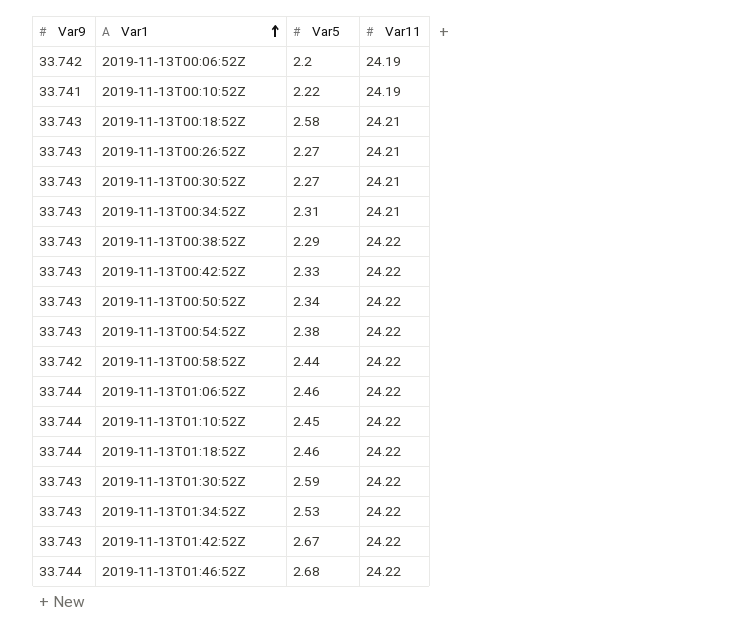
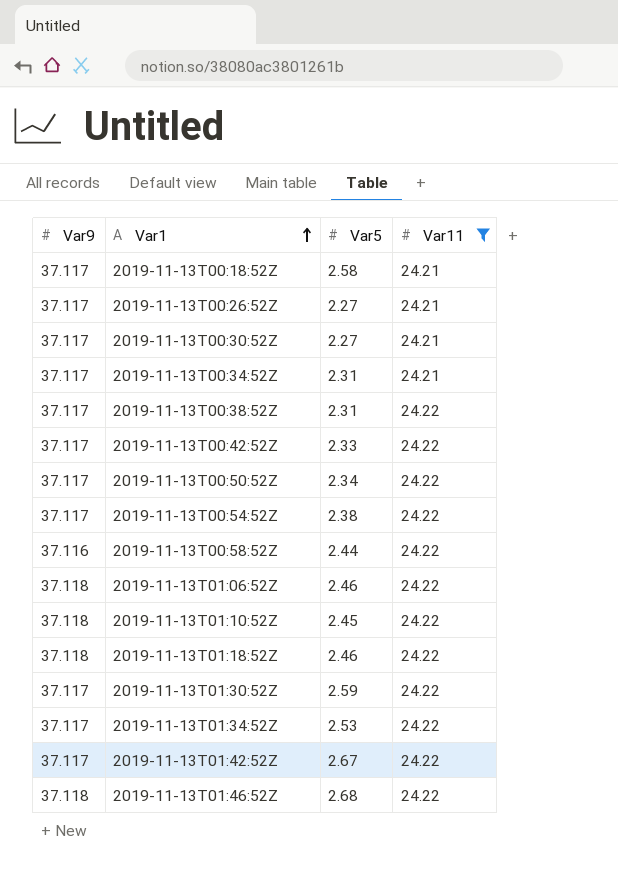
filter: none -> Var11 != 24.19
2019-11-13T00:18:52Z | Var9: 33.743 -> 37.117
2019-11-13T00:26:52Z | Var9: 33.743 -> 37.117
2019-11-13T00:30:52Z | Var9: 33.743 -> 37.117
2019-11-13T00:34:52Z | Var9: 33.743 -> 37.117
2019-11-13T00:38:52Z | Var9: 33.743 -> 37.117
2019-11-13T00:38:52Z | Var5: 2.29 -> 2.31
2019-11-13T00:42:52Z | Var9: 33.743 -> 37.117
2019-11-13T00:50:52Z | Var9: 33.743 -> 37.117
2019-11-13T00:54:52Z | Var9: 33.743 -> 37.117
2019-11-13T00:58:52Z | Var9: 33.742 -> 37.116
2019-11-13T01:06:52Z | Var9: 33.744 -> 37.118
2019-11-13T01:10:52Z | Var9: 33.744 -> 37.118
2019-11-13T01:18:52Z | Var9: 33.744 -> 37.118
2019-11-13T01:30:52Z | Var9: 33.743 -> 37.117
2019-11-13T01:34:52Z | Var9: 33.743 -> 37.117
2019-11-13T01:42:52Z | Var9: 33.743 -> 37.117
2019-11-13T01:46:52Z | Var9: 33.744 -> 37.118

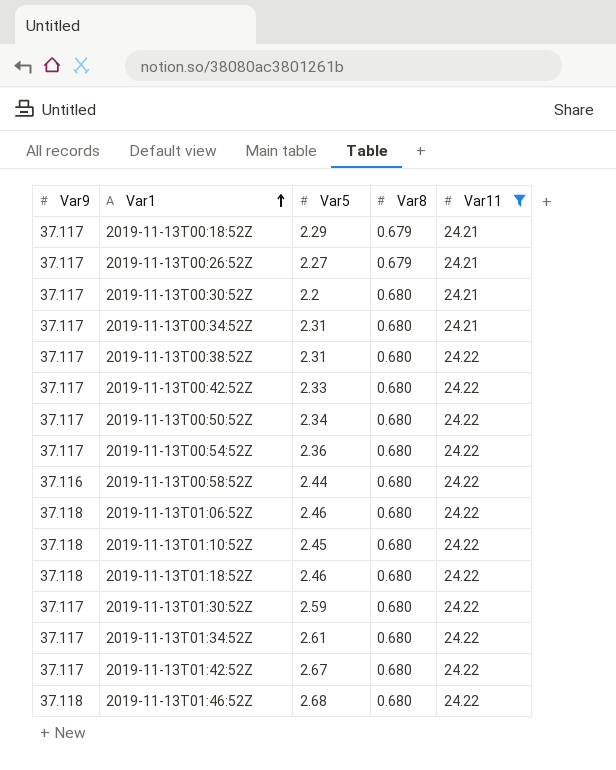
column Var8 | position: none -> 4
2019-11-13T00:18:52Z | Var5: 2.58 -> 2.29
2019-11-13T00:30:52Z | Var5: 2.27 -> 2.2
2019-11-13T00:54:52Z | Var5: 2.38 -> 2.36
2019-11-13T01:34:52Z | Var5: 2.53 -> 2.61

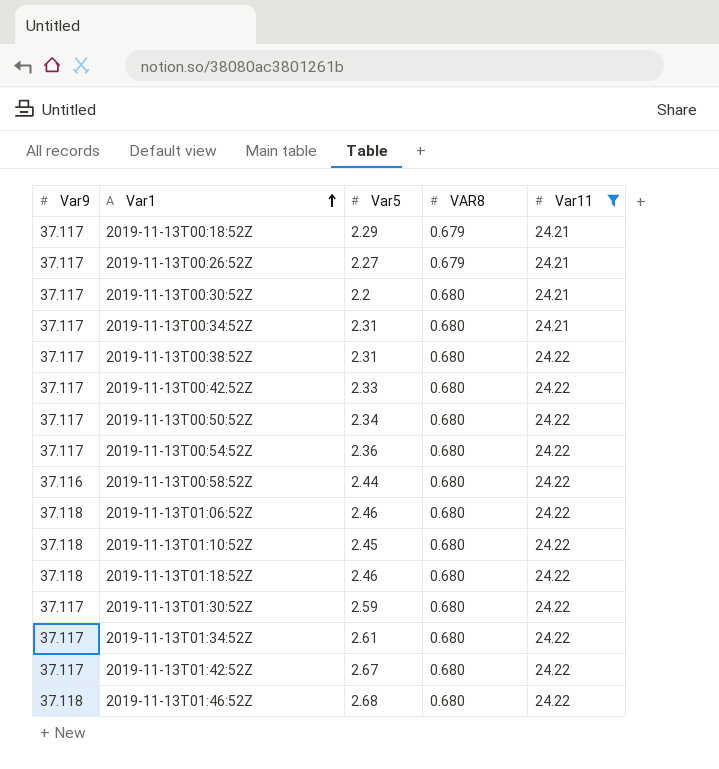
column name: Var8 -> VAR8

